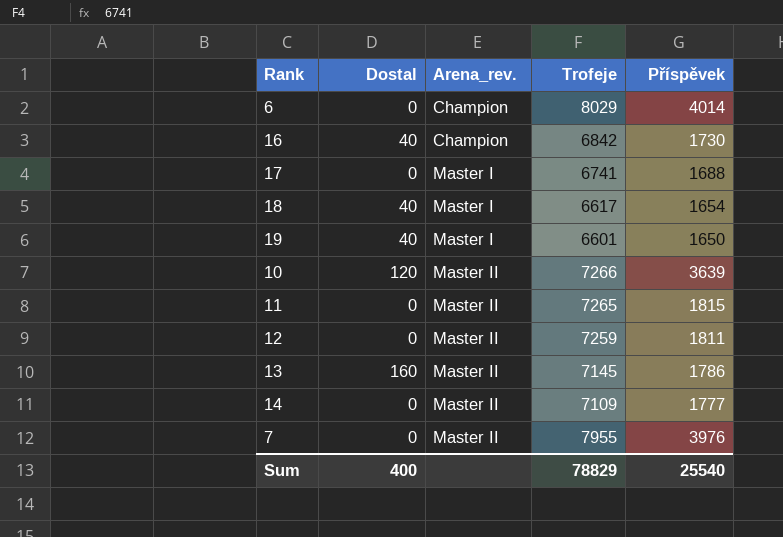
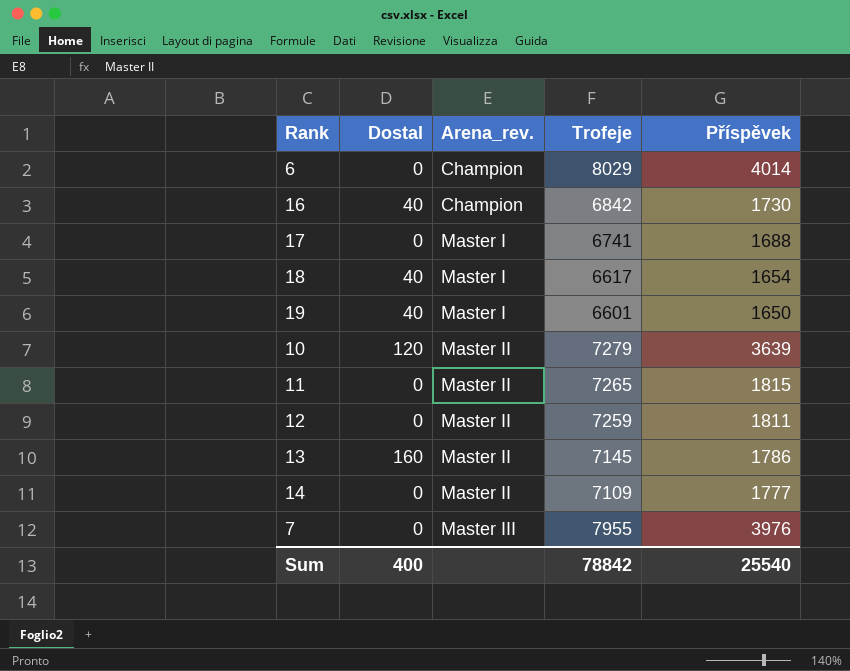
10 | Trofeje: 7266 -> 7279
7 | Arena_rev.: Master II -> Master III
Sum | Trofeje: 78829 -> 78842

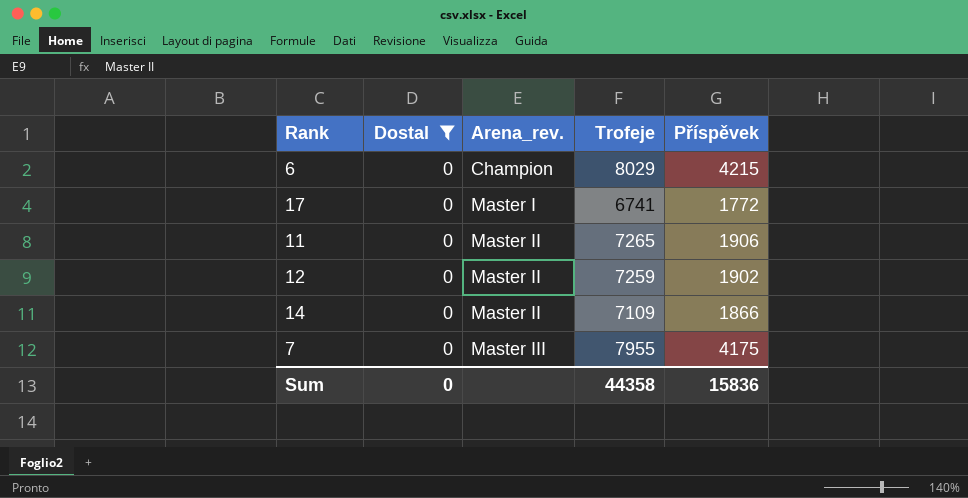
filter: none -> Dostal = 0
6 | Příspěvek: 4014 -> 4215
17 | Příspěvek: 1688 -> 1772
11 | Příspěvek: 1815 -> 1906
12 | Příspěvek: 1811 -> 1902
14 | Příspěvek: 1777 -> 1866
7 | Příspěvek: 3976 -> 4175
Sum | Dostal: 400 -> 0
Sum | Trofeje: 78842 -> 44358
Sum | Příspěvek: 25540 -> 15836

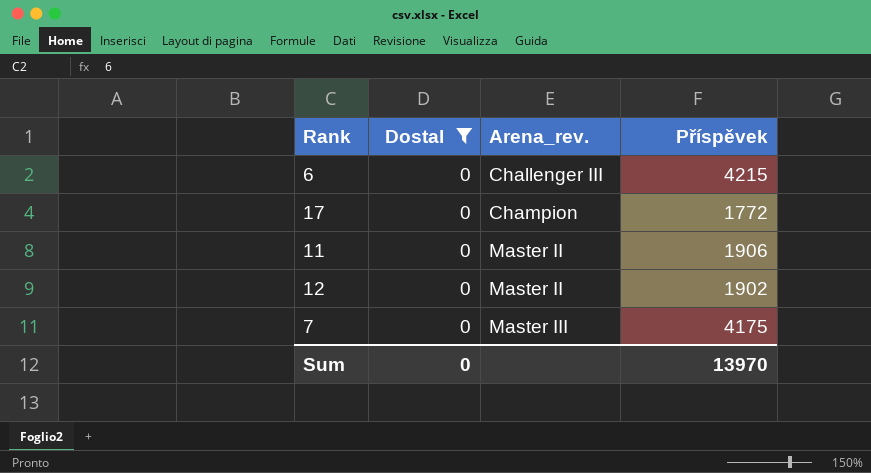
column Trofeje | position: 4 -> none
row 14: 0 | Master II | 7109 | 1866 -> none
6 | Arena_rev.: Champion -> Challenger III
17 | Arena_rev.: Master I -> Champion
Sum | Příspěvek: 15836 -> 13970

